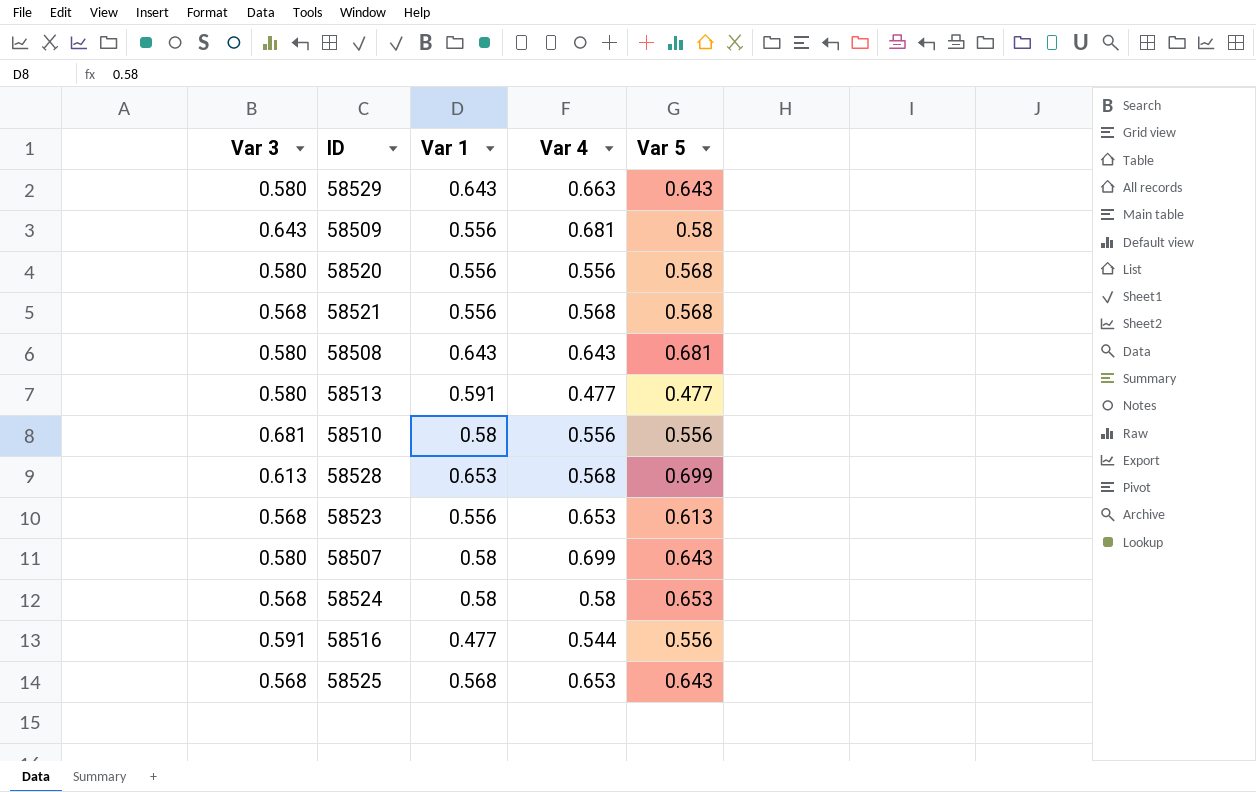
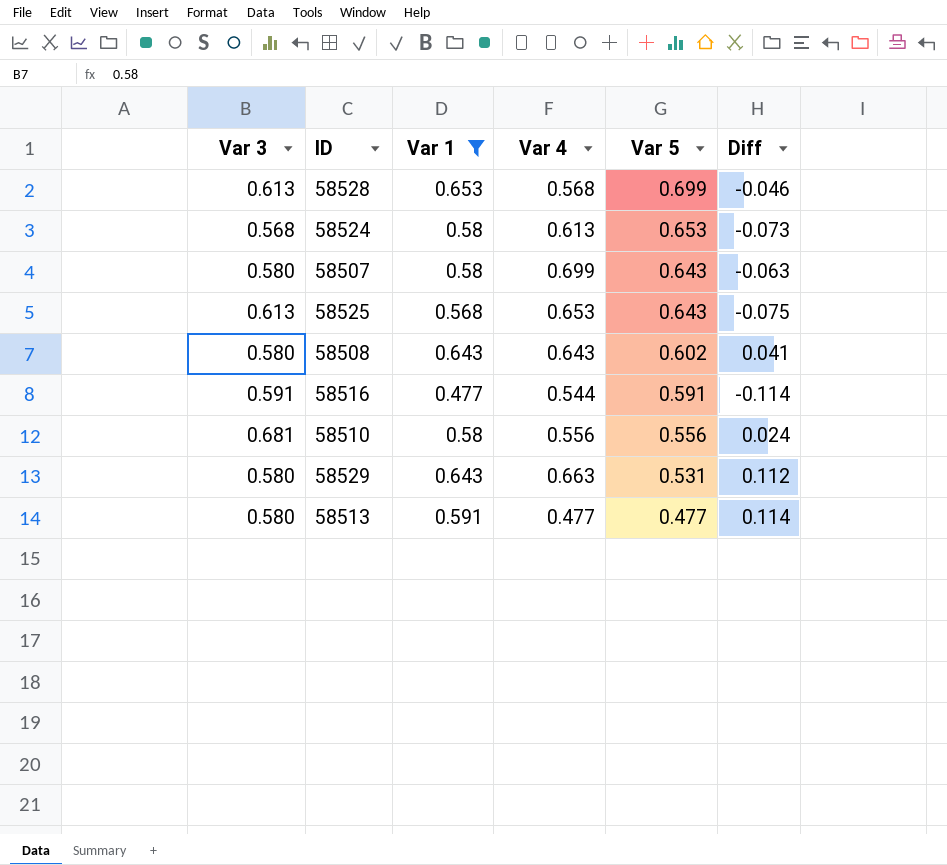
filter: none -> Var 1 != 0.556
row order: none -> Var 5 descending
column Diff | formula: none -> [Var 1] - [Var 5]
58524 | Var 4: 0.58 -> 0.613
58525 | Var 3: 0.568 -> 0.613
58508 | Var 5: 0.681 -> 0.602
58516 | Var 5: 0.556 -> 0.591
58529 | Var 5: 0.643 -> 0.531

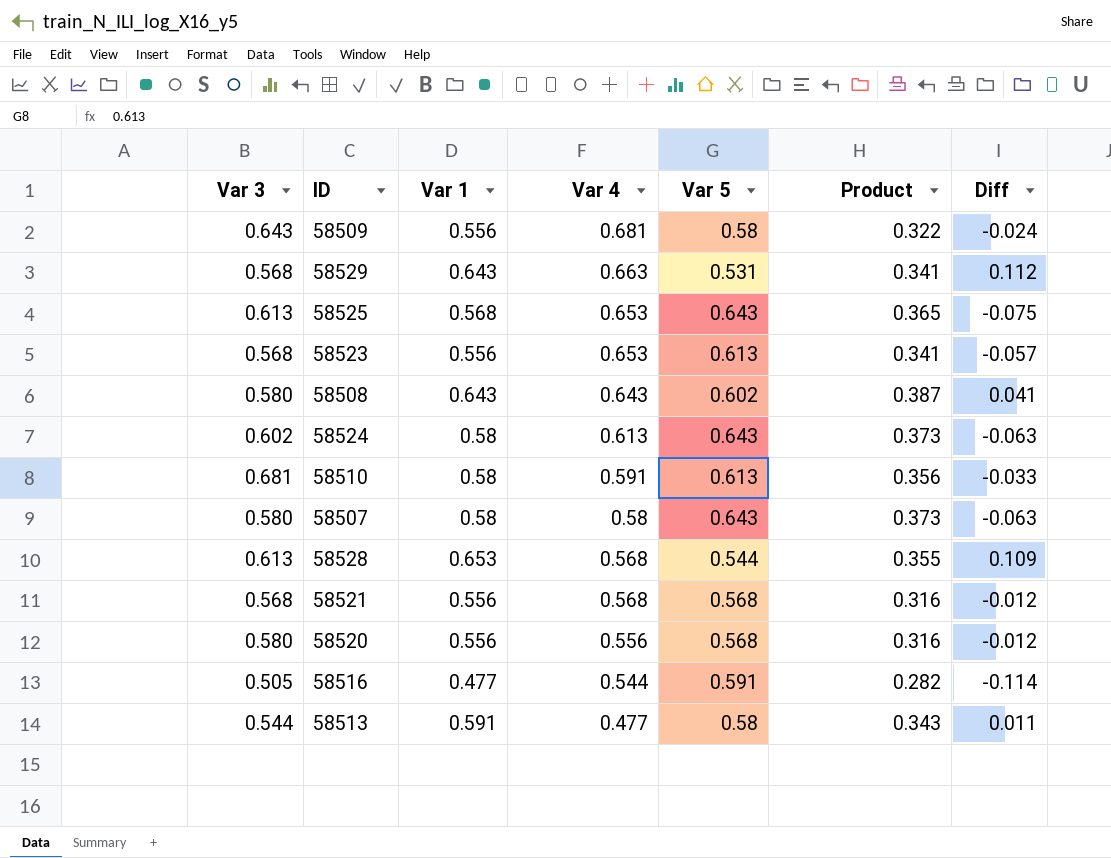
filter: Var 1 != 0.556 -> none
row order: Var 5 descending -> Var 4 descending
column Product | formula: none -> [Var 1] * [Var 5]
58529 | Var 3: 0.580 -> 0.568
58524 | Var 3: 0.568 -> 0.602
58524 | Var 5: 0.653 -> 0.643
58524 | Diff: -0.073 -> -0.063
58510 | Var 4: 0.556 -> 0.591
58510 | Var 5: 0.556 -> 0.613
58510 | Diff: 0.024 -> -0.033
58507 | Var 4: 0.699 -> 0.58
58528 | Var 5: 0.699 -> 0.544
58528 | Diff: -0.046 -> 0.109
58516 | Var 3: 0.591 -> 0.505
58513 | Var 3: 0.580 -> 0.544
58513 | Var 5: 0.477 -> 0.58
58513 | Diff: 0.114 -> 0.011

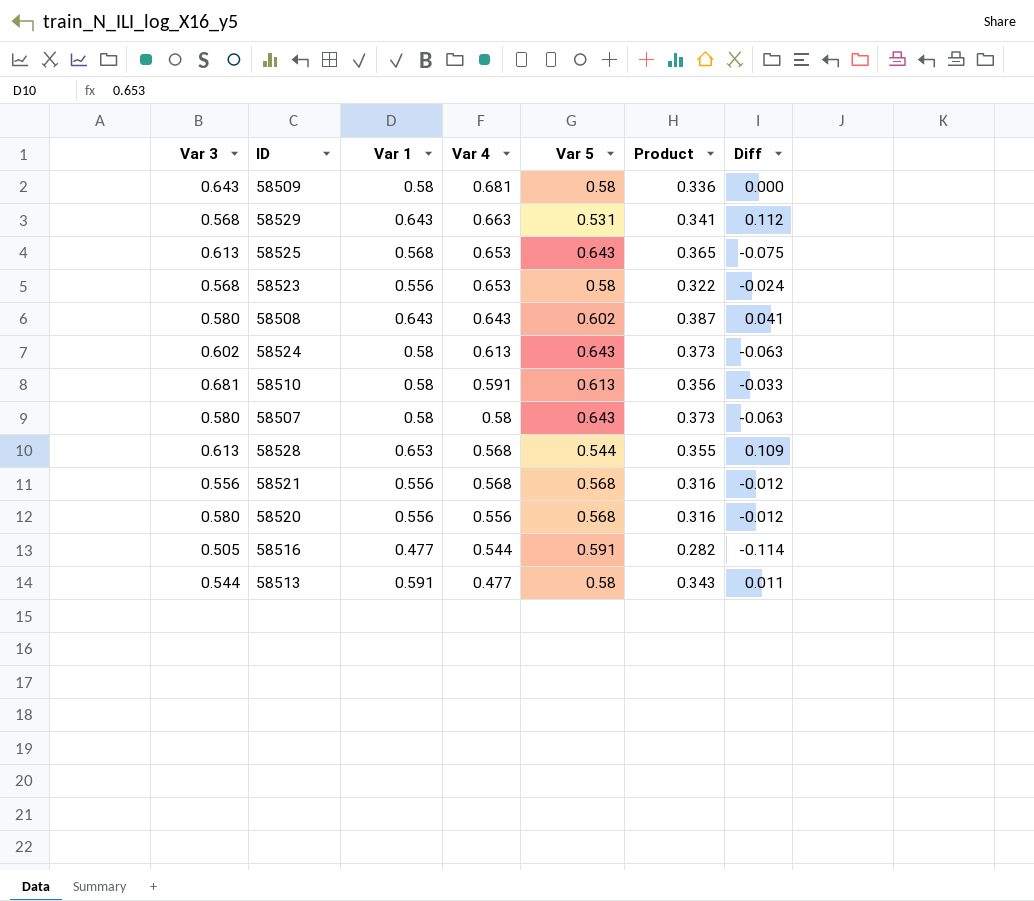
58509 | Var 1: 0.556 -> 0.58
58509 | Product: 0.322 -> 0.336
58509 | Diff: -0.024 -> 0.000
58523 | Var 5: 0.613 -> 0.58
58523 | Product: 0.341 -> 0.322
58523 | Diff: -0.057 -> -0.024
58521 | Var 3: 0.568 -> 0.556

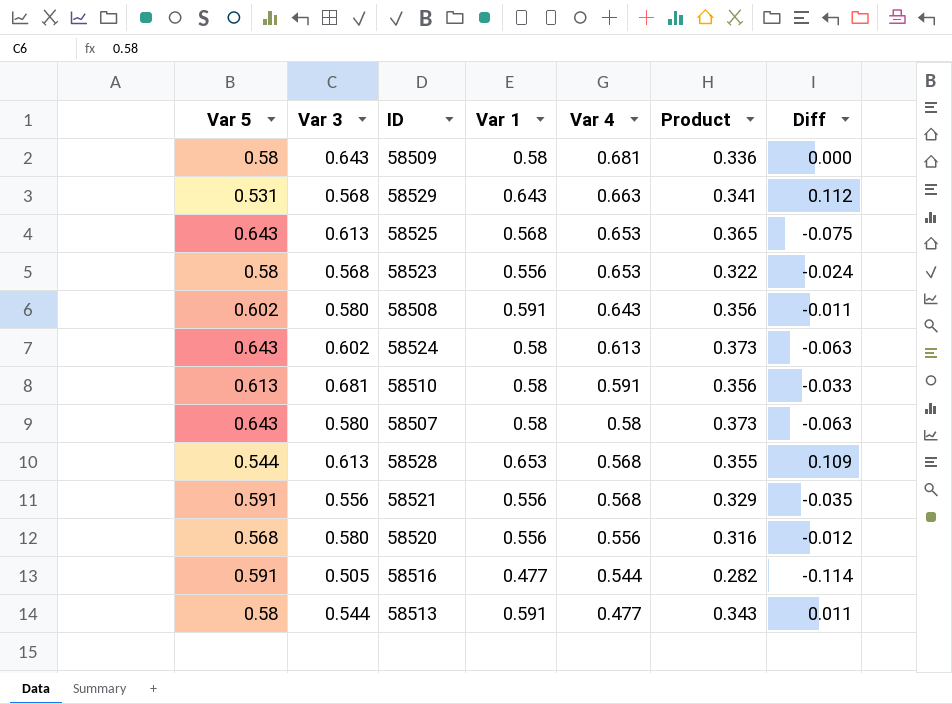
column Var 5 | position: 5 -> 1
58508 | Var 1: 0.643 -> 0.591
58508 | Product: 0.387 -> 0.356
58508 | Diff: 0.041 -> -0.011
58521 | Var 5: 0.568 -> 0.591
58521 | Product: 0.316 -> 0.329
58521 | Diff: -0.012 -> -0.035

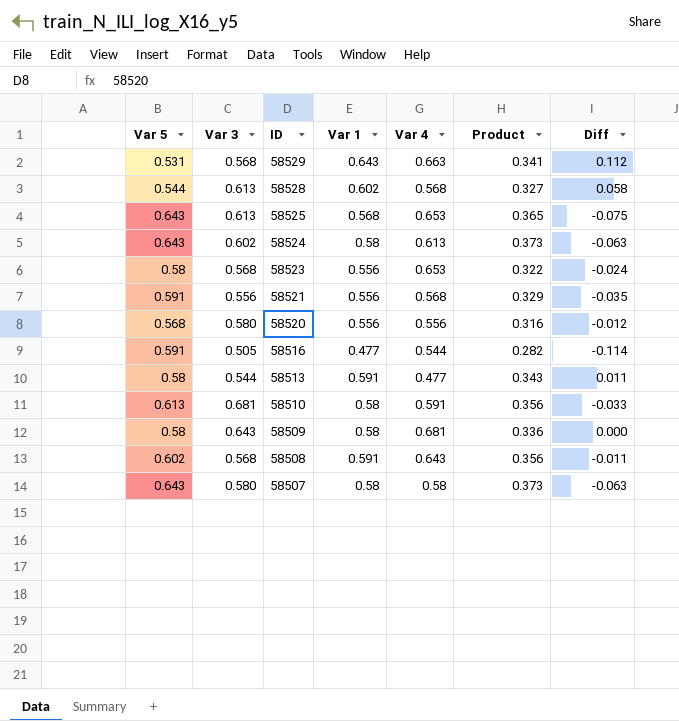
row order: Var 4 descending -> ID descending
58528 | Var 1: 0.653 -> 0.602
58528 | Product: 0.355 -> 0.327
58528 | Diff: 0.109 -> 0.058
58508 | Var 3: 0.580 -> 0.568

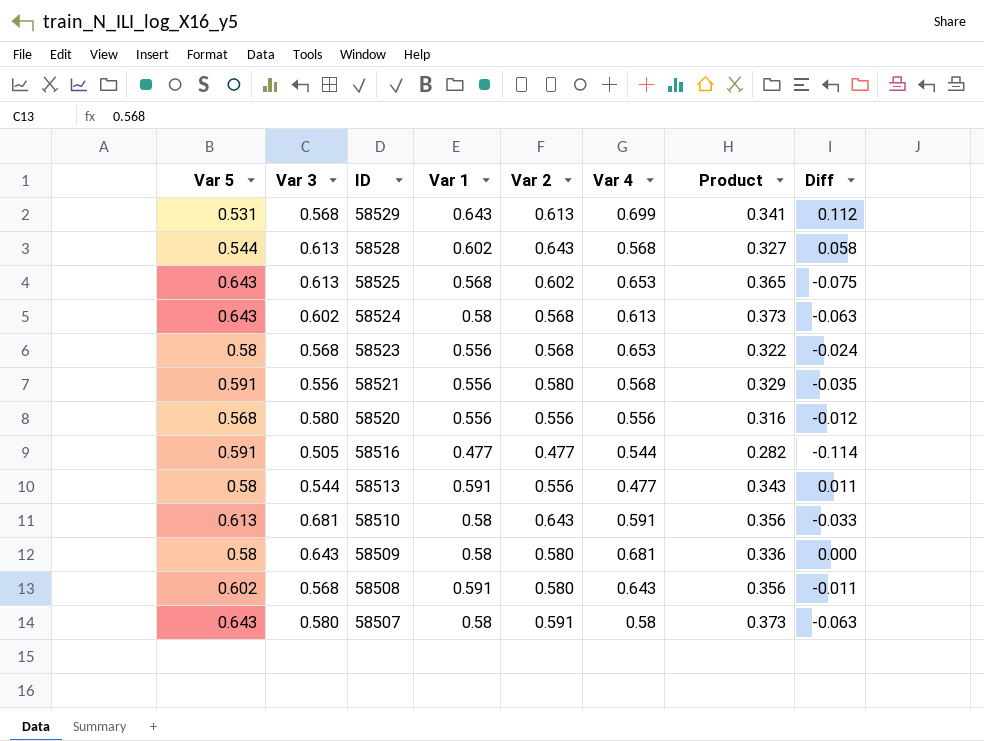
column Var 2 | position: none -> 5
58529 | Var 4: 0.663 -> 0.699

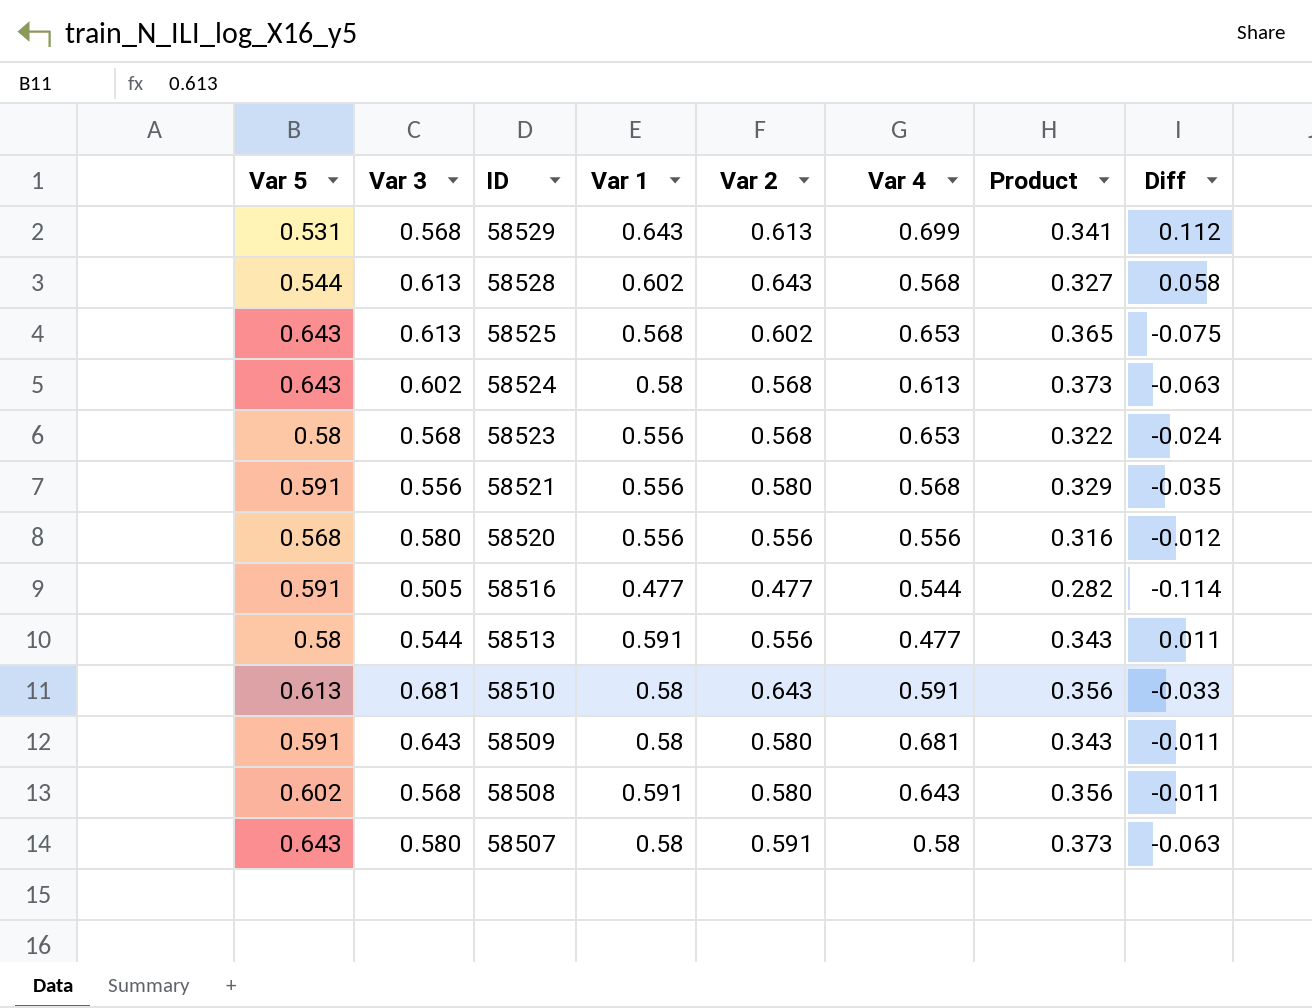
58509 | Var 5: 0.58 -> 0.591
58509 | Product: 0.336 -> 0.343
58509 | Diff: 0.000 -> -0.011

